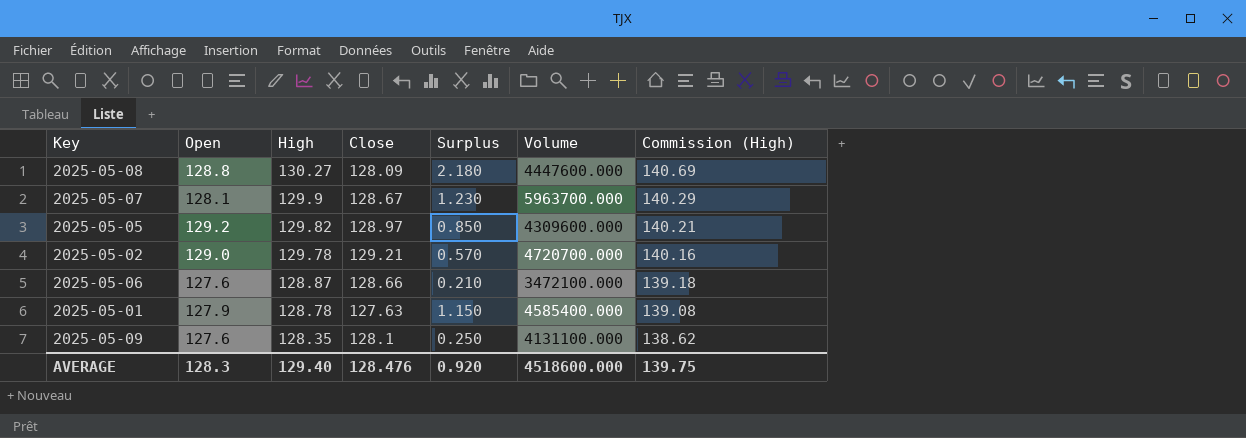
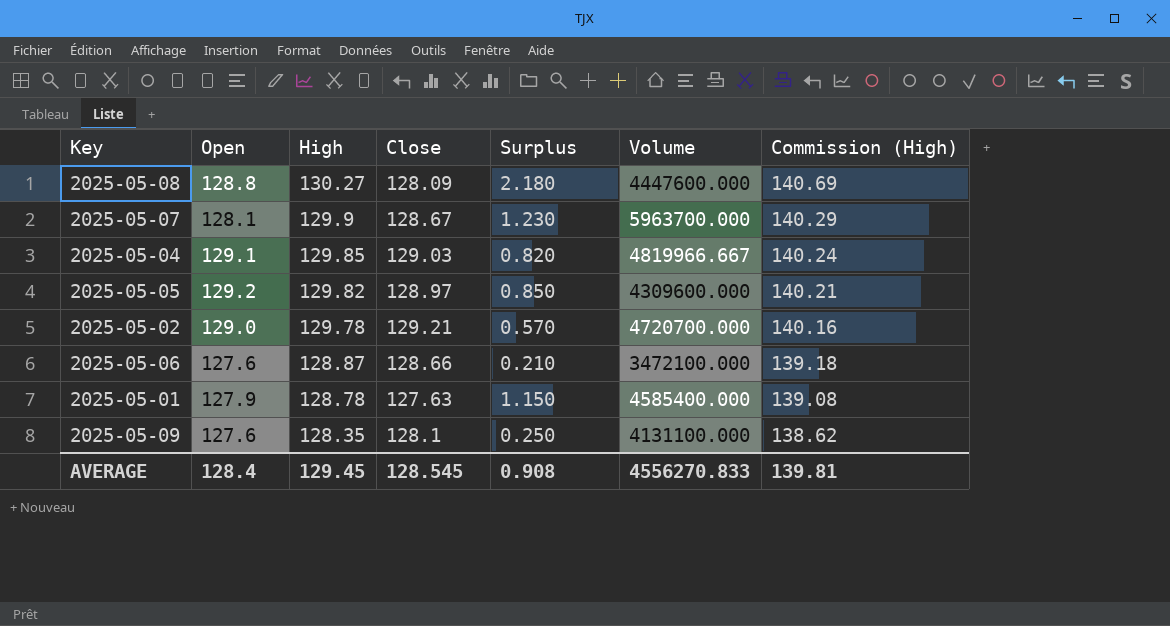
row 2025-05-04: none -> 129.1 | 129.85 | 129.03 | 0.820 | 4819966.667 | 140.24
AVERAGE | Open: 128.3 -> 128.4
AVERAGE | High: 129.40 -> 129.45
AVERAGE | Close: 128.476 -> 128.545
AVERAGE | Surplus: 0.920 -> 0.908
AVERAGE | Volume: 4518600.000 -> 4556270.833
AVERAGE | Commission (High): 139.75 -> 139.81

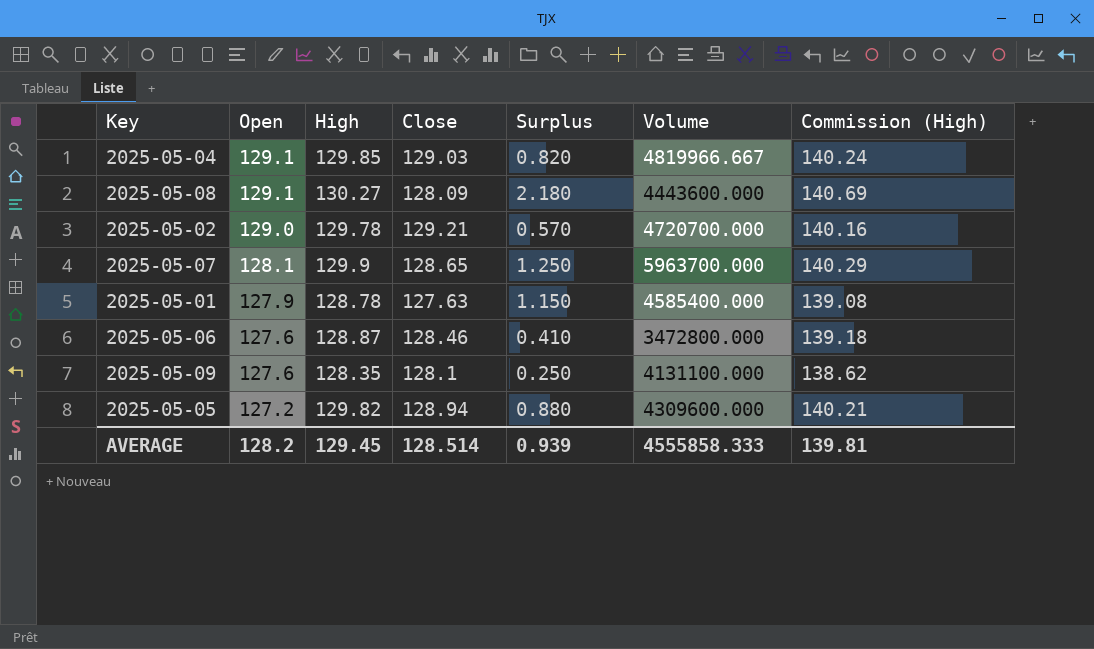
row order: High descending -> Open descending
2025-05-08 | Open: 128.8 -> 129.1
2025-05-08 | Volume: 4447600.000 -> 4443600.000
2025-05-07 | Close: 128.67 -> 128.65
2025-05-07 | Surplus: 1.230 -> 1.250
2025-05-06 | Close: 128.66 -> 128.46
2025-05-06 | Surplus: 0.210 -> 0.410
2025-05-06 | Volume: 3472100.000 -> 3472800.000
2025-05-05 | Open: 129.2 -> 127.2
2025-05-05 | Close: 128.97 -> 128.94
2025-05-05 | Surplus: 0.850 -> 0.880
AVERAGE | Open: 128.4 -> 128.2
AVERAGE | Close: 128.545 -> 128.514
AVERAGE | Surplus: 0.908 -> 0.939
AVERAGE | Volume: 4556270.833 -> 4555858.333

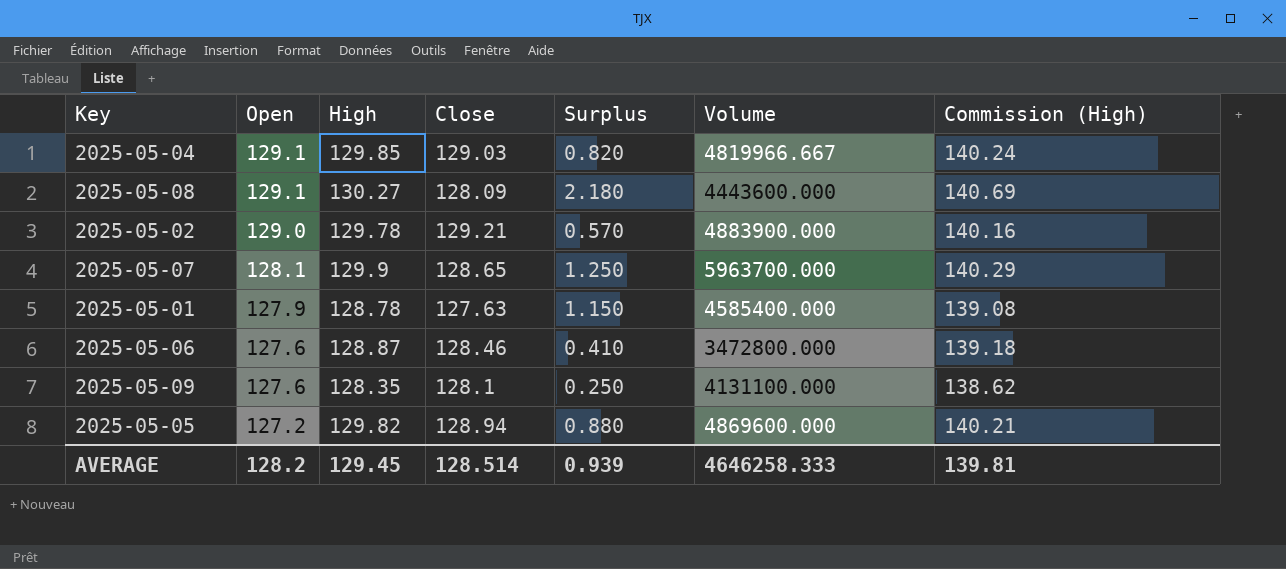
2025-05-02 | Volume: 4720700.000 -> 4883900.000
2025-05-05 | Volume: 4309600.000 -> 4869600.000
AVERAGE | Volume: 4555858.333 -> 4646258.333

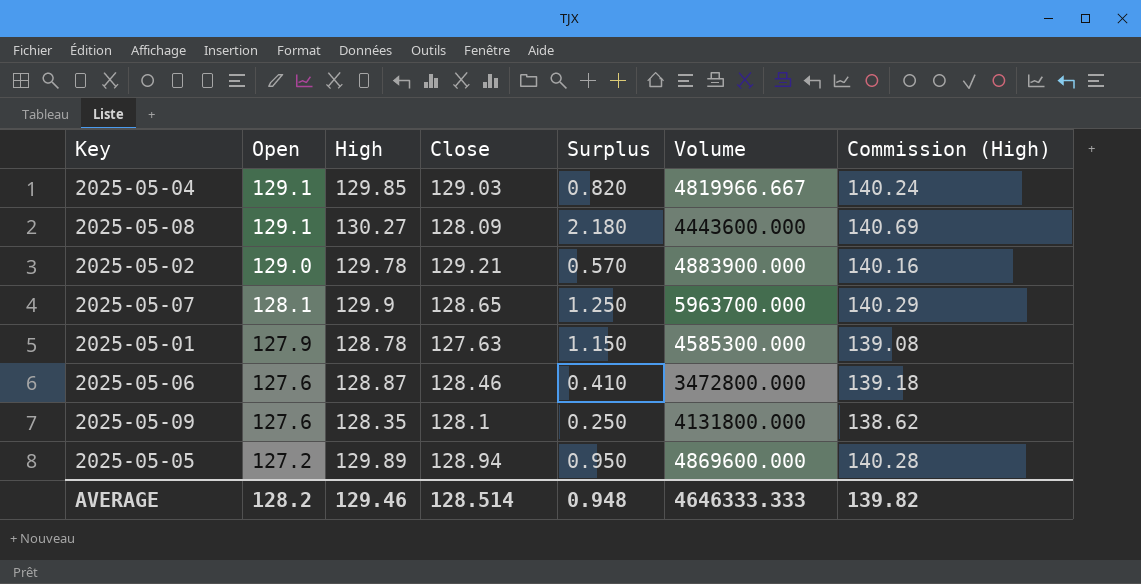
2025-05-01 | Volume: 4585400.000 -> 4585300.000
2025-05-09 | Volume: 4131100.000 -> 4131800.000
2025-05-05 | High: 129.82 -> 129.89
2025-05-05 | Surplus: 0.880 -> 0.950
2025-05-05 | Commission (High): 140.21 -> 140.28
AVERAGE | High: 129.45 -> 129.46
AVERAGE | Surplus: 0.939 -> 0.948
AVERAGE | Volume: 4646258.333 -> 4646333.333
AVERAGE | Commission (High): 139.81 -> 139.82

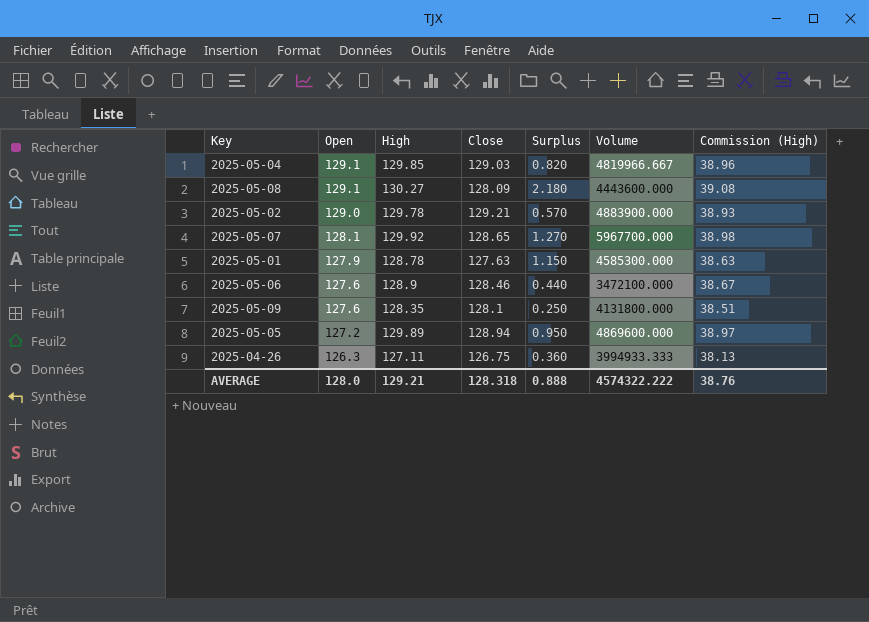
column Commission (High) | formula: [High] * 1.08 -> [High] * 0.3
2025-05-07 | High: 129.9 -> 129.92
2025-05-07 | Surplus: 1.250 -> 1.270
2025-05-07 | Volume: 5963700.000 -> 5967700.000
2025-05-06 | High: 128.87 -> 128.9
2025-05-06 | Surplus: 0.410 -> 0.440
2025-05-06 | Volume: 3472800.000 -> 3472100.000
row 2025-04-26: none -> 126.3 | 127.11 | 126.75 | 0.360 | 3994933.333 | 38.13
AVERAGE | Open: 128.2 -> 128.0
AVERAGE | High: 129.46 -> 129.21
AVERAGE | Close: 128.514 -> 128.318
AVERAGE | Surplus: 0.948 -> 0.888
AVERAGE | Volume: 4646333.333 -> 4574322.222
AVERAGE | Commission (High): 139.82 -> 38.76

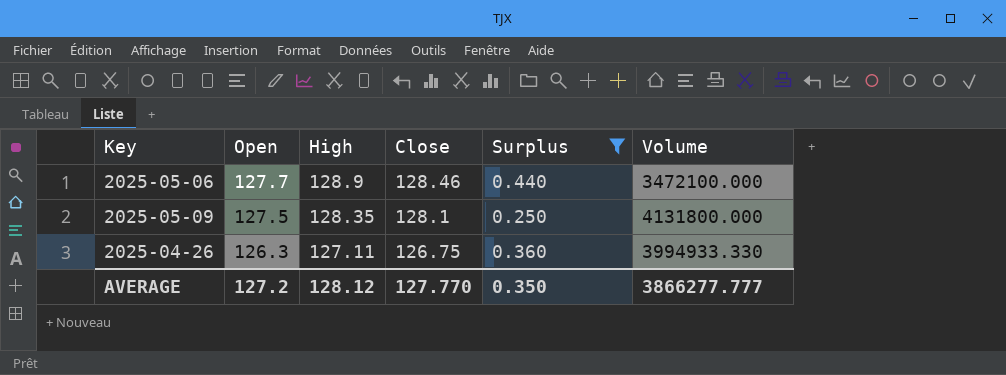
filter: none -> Surplus <= 0.440
column Commission (High) | formula: [High] * 0.3 -> none
2025-05-06 | Open: 127.6 -> 127.7
2025-05-09 | Open: 127.6 -> 127.5
2025-04-26 | Volume: 3994933.333 -> 3994933.330
AVERAGE | Open: 128.0 -> 127.2
AVERAGE | High: 129.21 -> 128.12
AVERAGE | Close: 128.318 -> 127.770
AVERAGE | Surplus: 0.888 -> 0.350
AVERAGE | Volume: 4574322.222 -> 3866277.777

